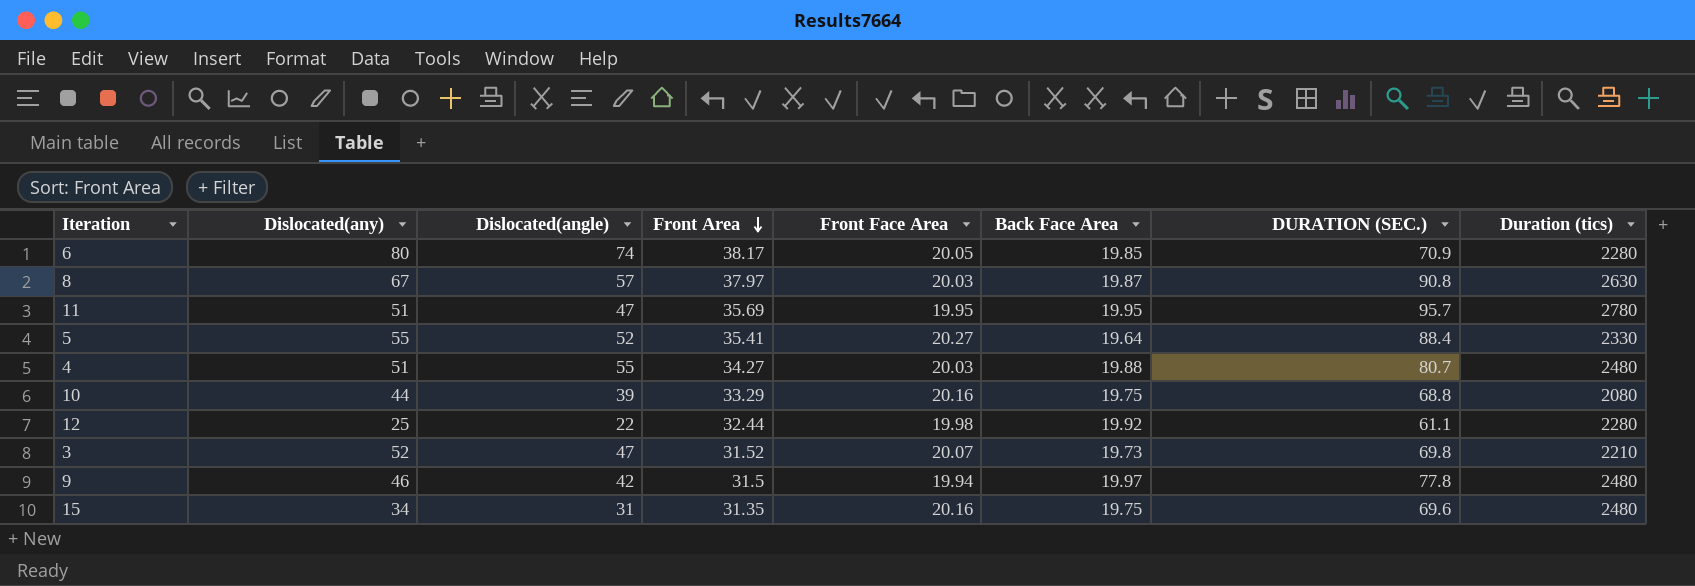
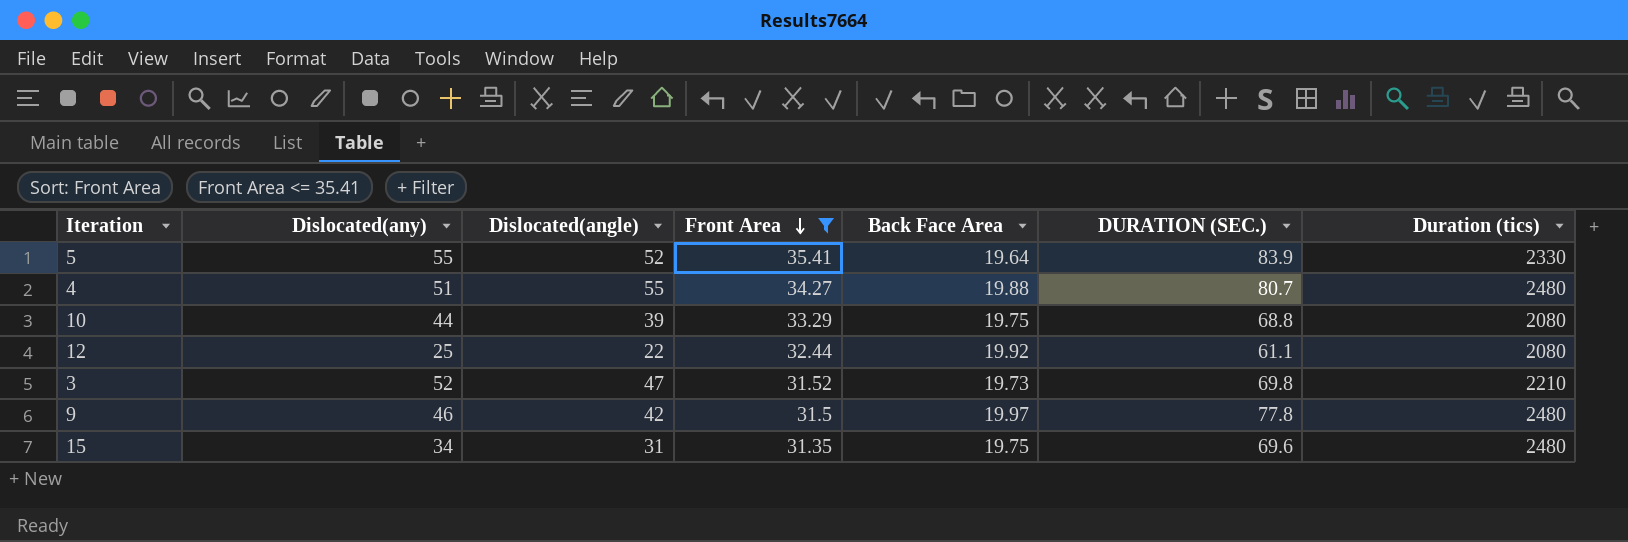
filter: none -> Front Area <= 35.41
column Front Face Area | position: 5 -> none
5 | DURATION (SEC.): 88.4 -> 83.9
12 | Duration (tics): 2280 -> 2080

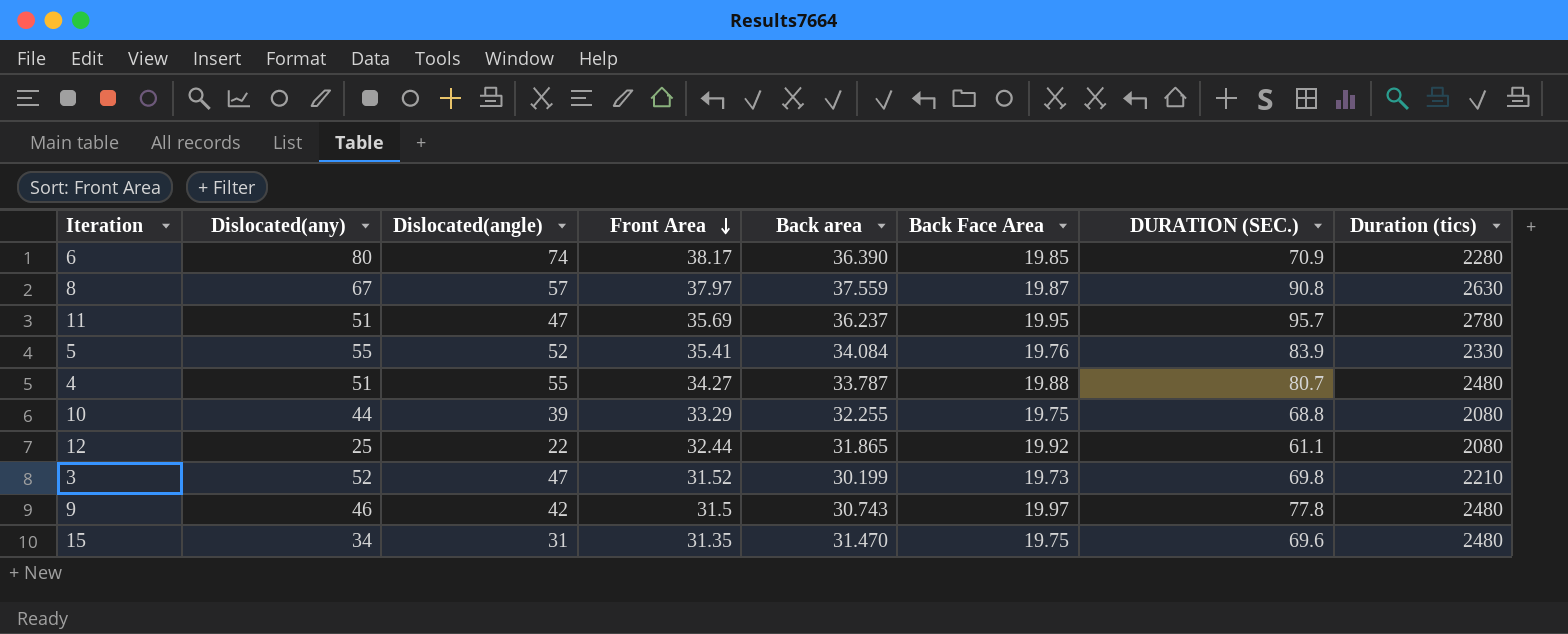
filter: Front Area <= 35.41 -> none
column Back area | position: none -> 5
5 | Back Face Area: 19.64 -> 19.76

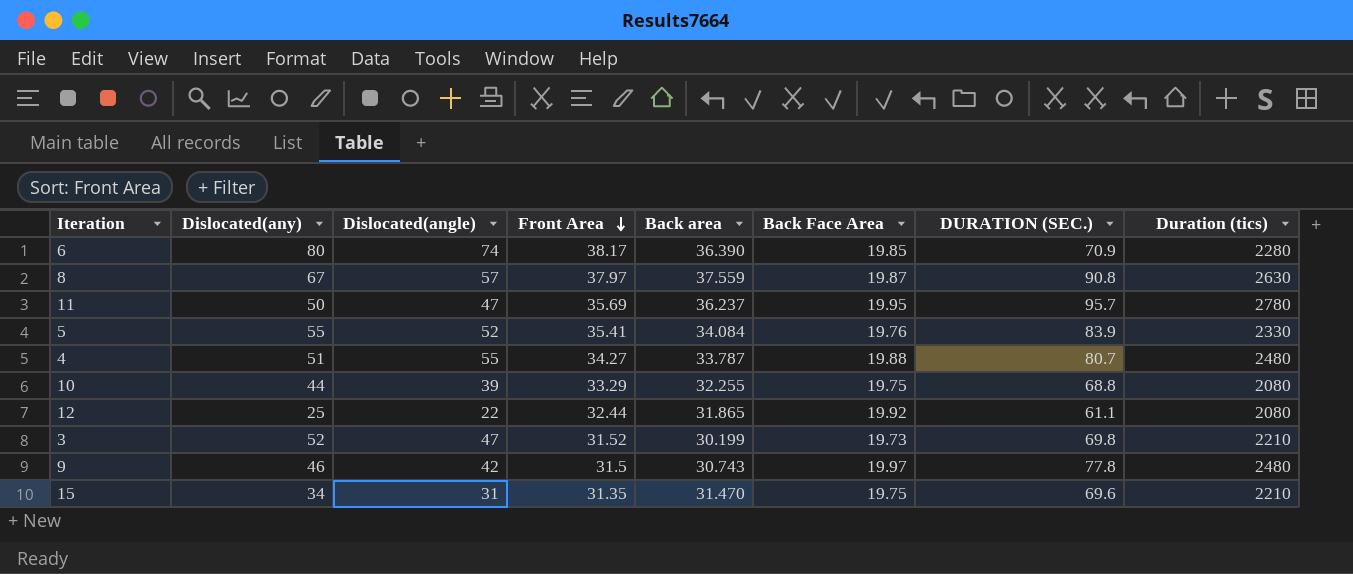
11 | Dislocated(any): 51 -> 50
15 | Duration (tics): 2480 -> 2210

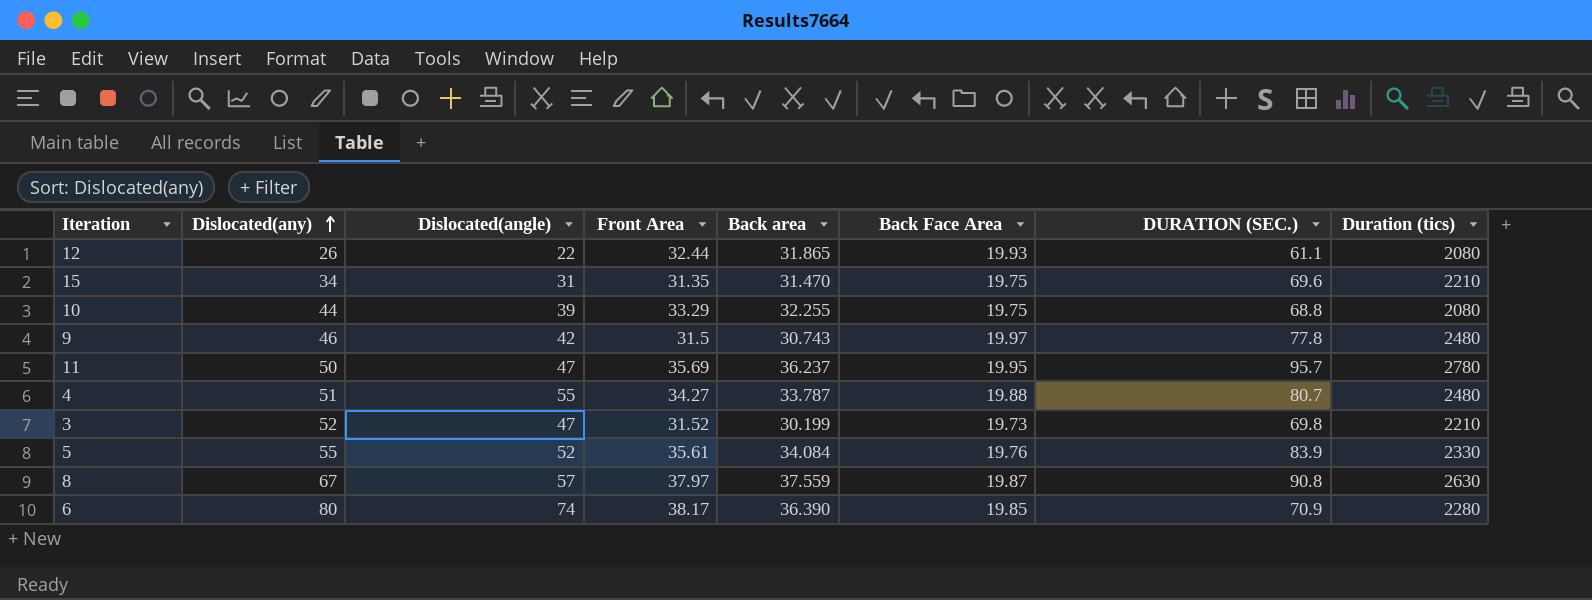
row order: Front Area descending -> Dislocated(any) ascending
12 | Dislocated(any): 25 -> 26
12 | Back Face Area: 19.92 -> 19.93
5 | Front Area: 35.41 -> 35.61

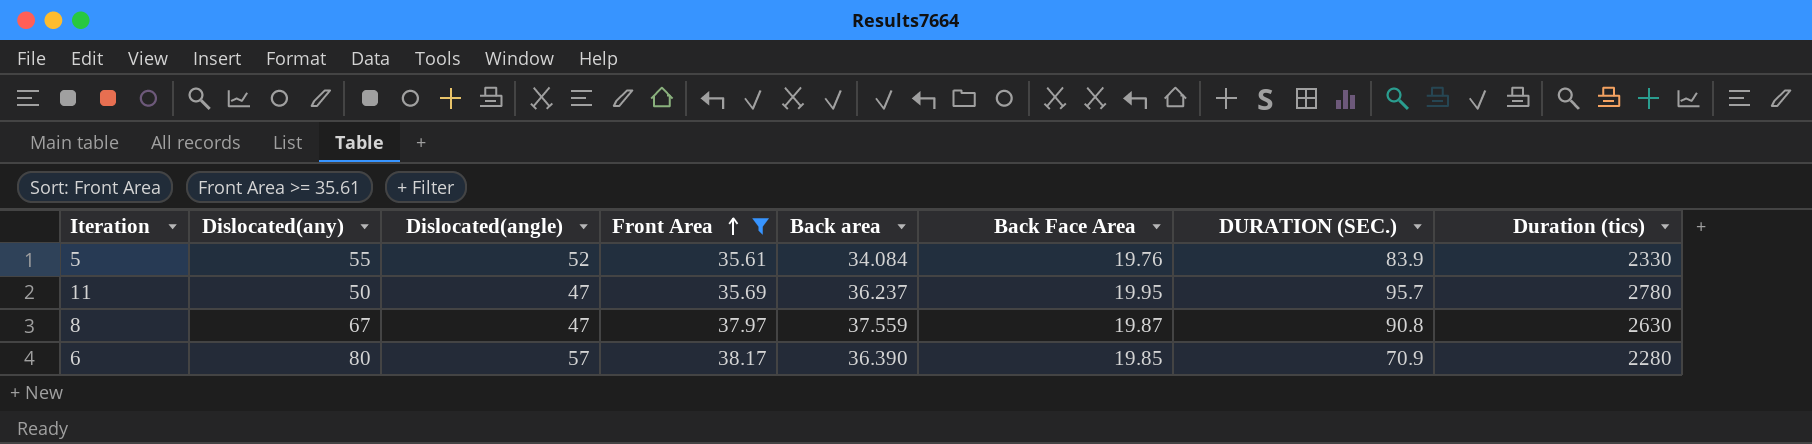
filter: none -> Front Area >= 35.61
row order: Dislocated(any) ascending -> Front Area ascending
8 | Dislocated(angle): 57 -> 47
6 | Dislocated(angle): 74 -> 57

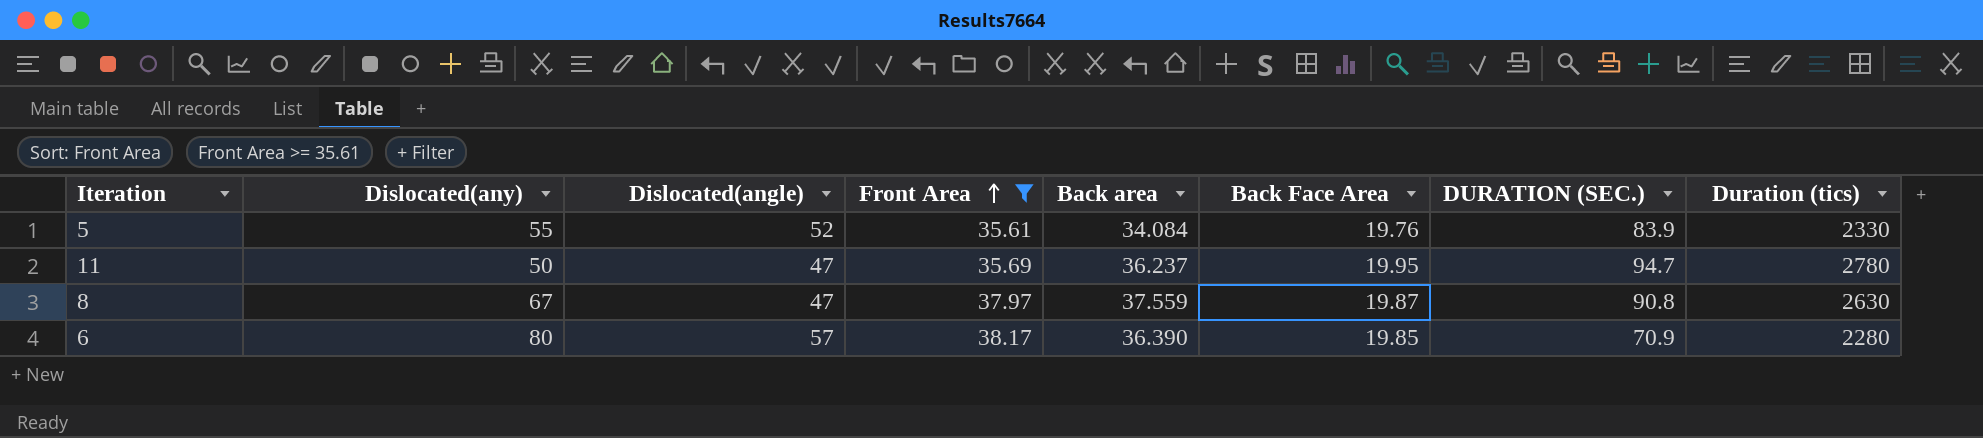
11 | DURATION (SEC.): 95.7 -> 94.7

